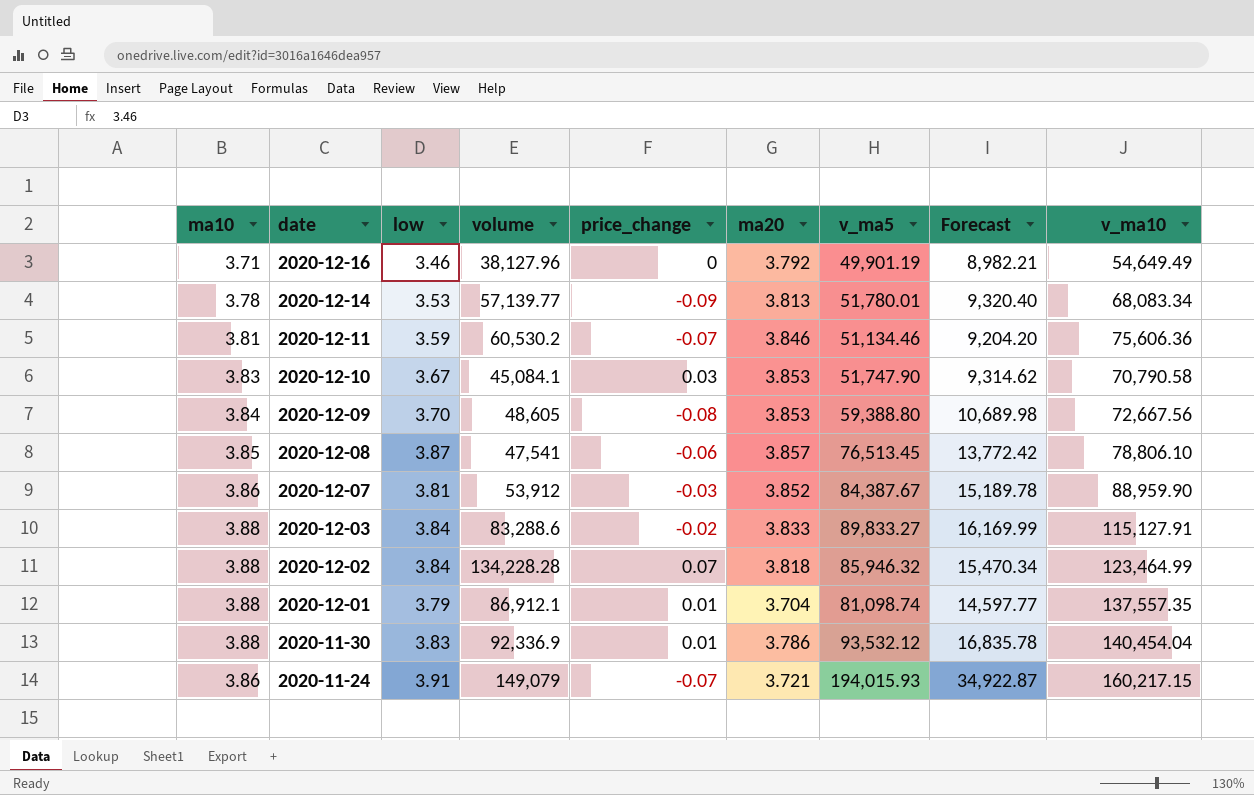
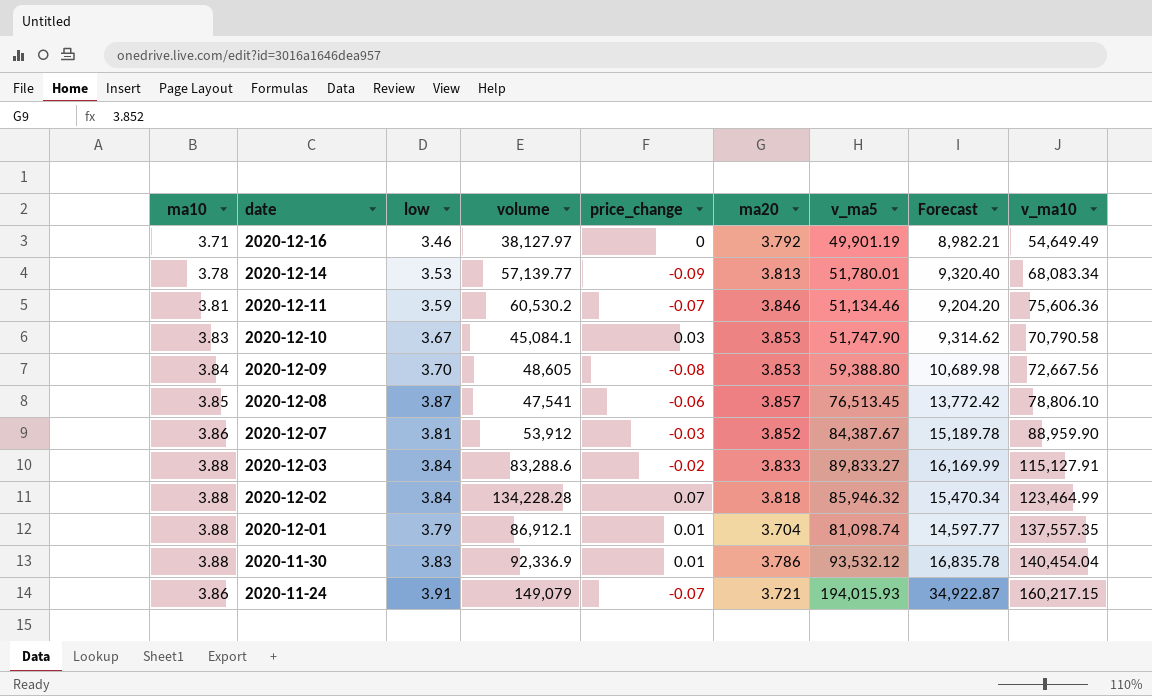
2020-12-16 | volume: 38,127.96 -> 38,127.97

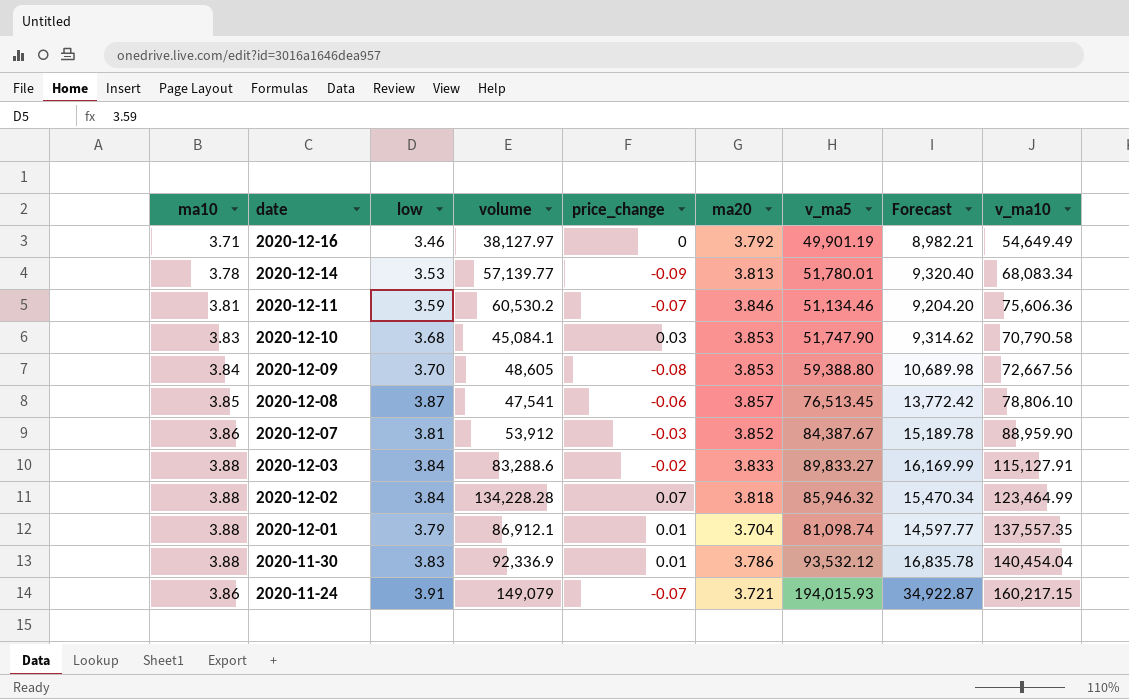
2020-12-10 | low: 3.67 -> 3.68

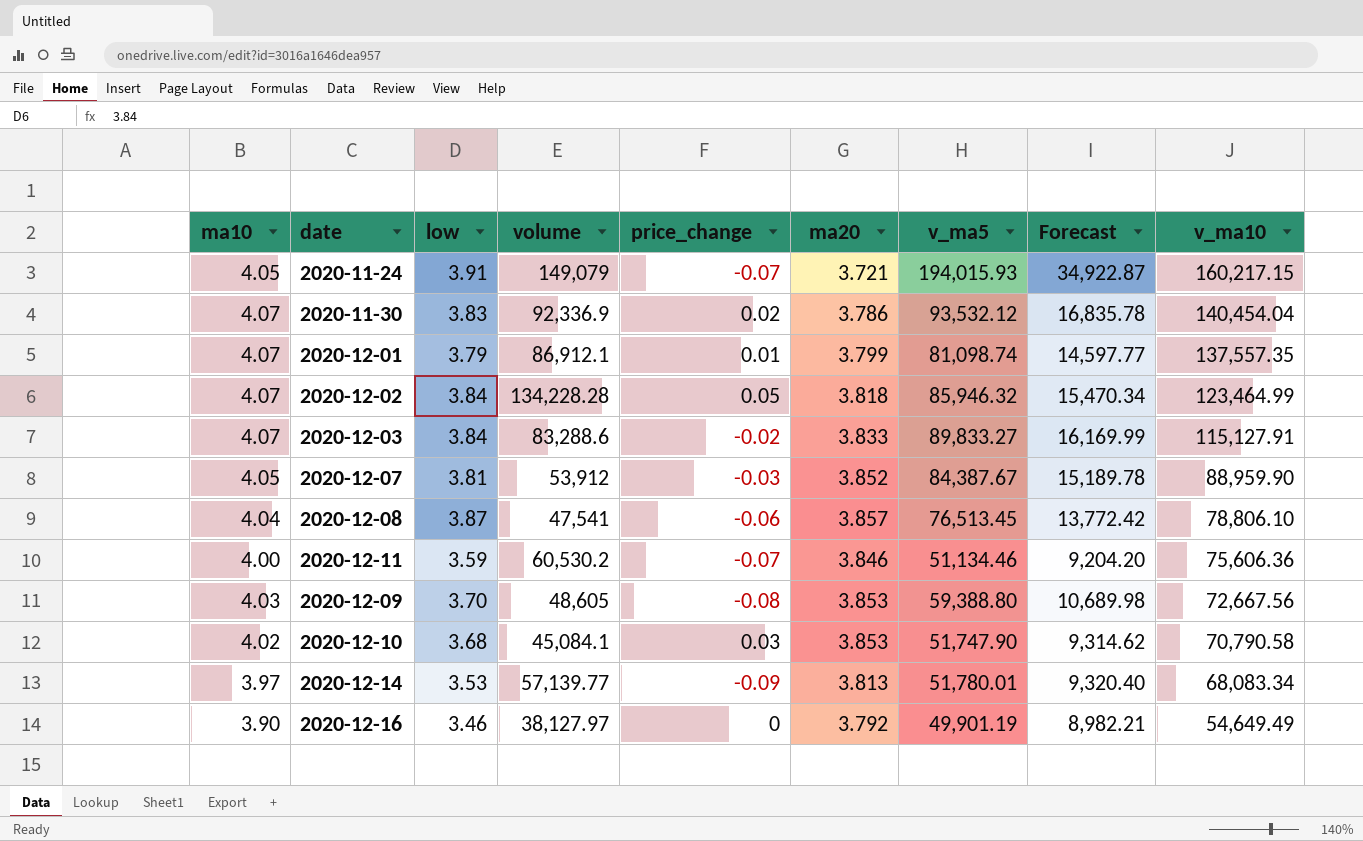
row order: date descending -> v_ma10 descending
2020-11-24 | ma10: 3.86 -> 4.05
2020-11-30 | ma10: 3.88 -> 4.07
2020-11-30 | price_change: 0.01 -> 0.02
2020-12-01 | ma10: 3.88 -> 4.07
2020-12-01 | ma20: 3.704 -> 3.799
2020-12-02 | ma10: 3.88 -> 4.07
2020-12-02 | price_change: 0.07 -> 0.05
2020-12-03 | ma10: 3.88 -> 4.07
2020-12-07 | ma10: 3.86 -> 4.05
2020-12-08 | ma10: 3.85 -> 4.04
2020-12-11 | ma10: 3.81 -> 4.00
2020-12-09 | ma10: 3.84 -> 4.03
2020-12-10 | ma10: 3.83 -> 4.02
2020-12-14 | ma10: 3.78 -> 3.97
2020-12-16 | ma10: 3.71 -> 3.90

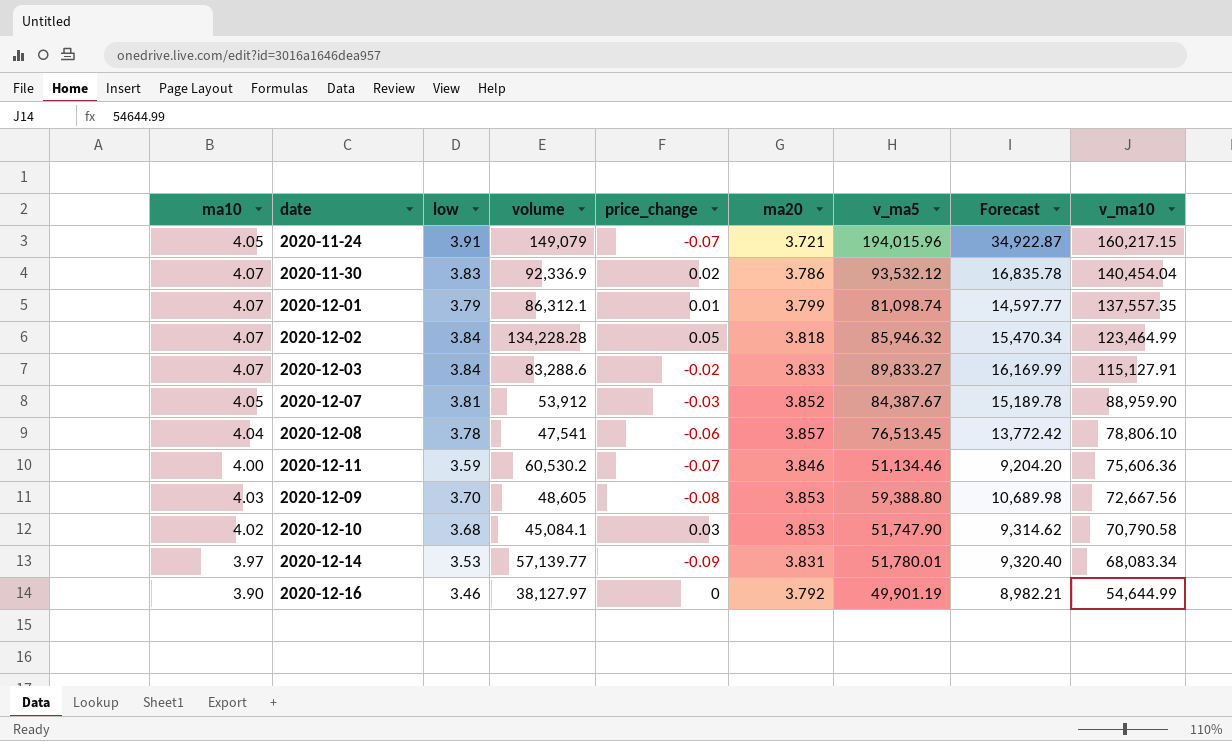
2020-11-24 | v_ma5: 194,015.93 -> 194,015.96
2020-12-01 | volume: 86,912.1 -> 86,312.1
2020-12-08 | low: 3.87 -> 3.78
2020-12-14 | ma20: 3.813 -> 3.831
2020-12-16 | v_ma10: 54,649.49 -> 54,644.99

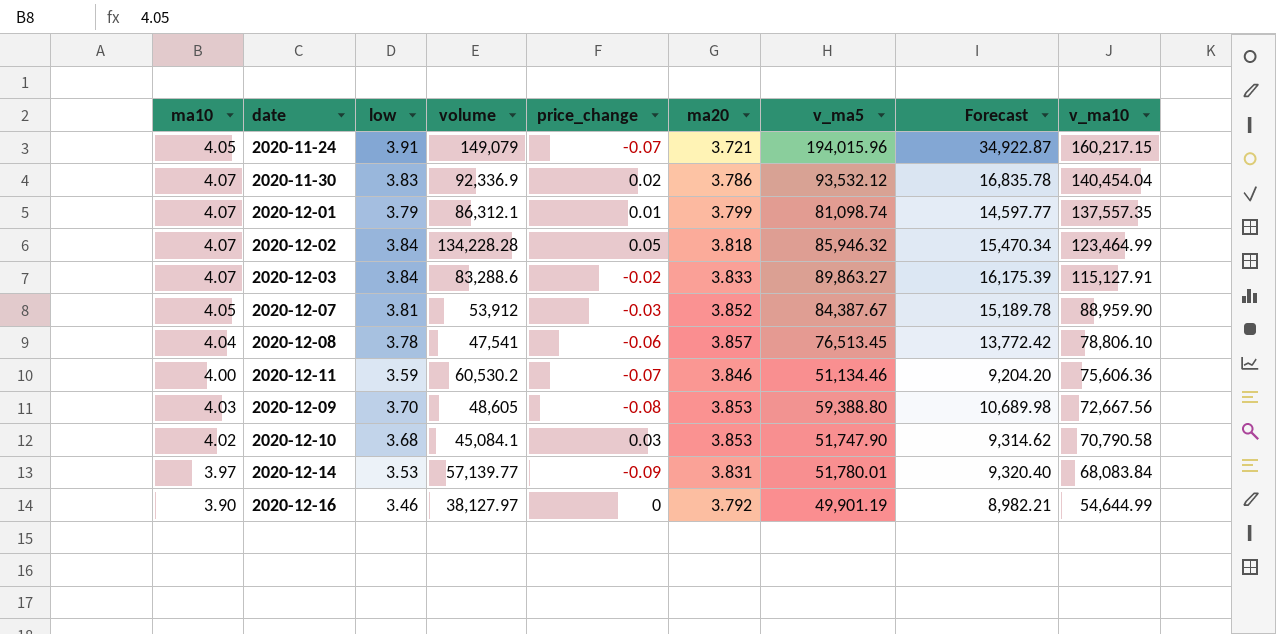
2020-12-03 | v_ma5: 89,833.27 -> 89,863.27
2020-12-03 | Forecast: 16,169.99 -> 16,175.39
2020-12-14 | v_ma10: 68,083.34 -> 68,083.84

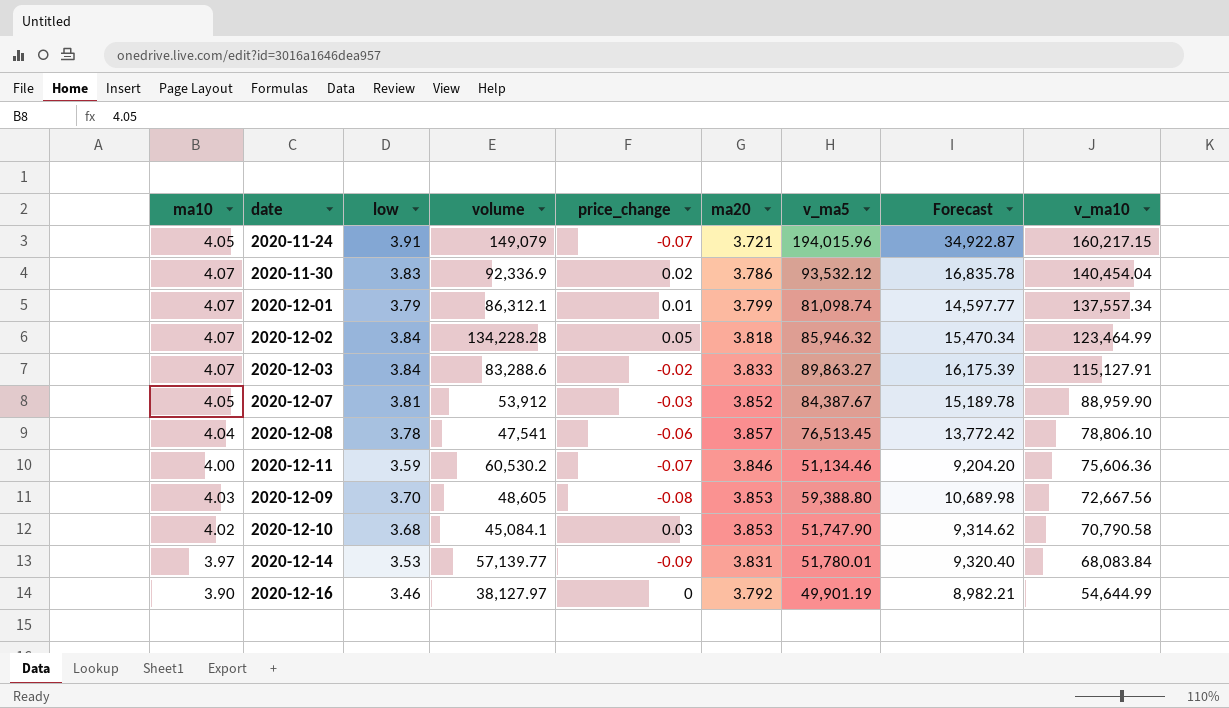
2020-12-01 | v_ma10: 137,557.35 -> 137,557.34

